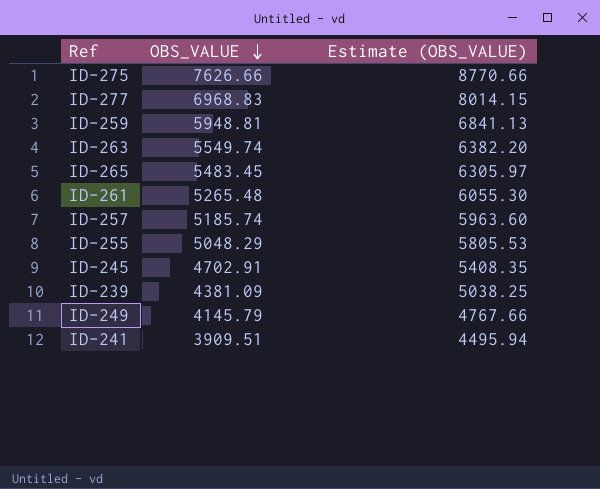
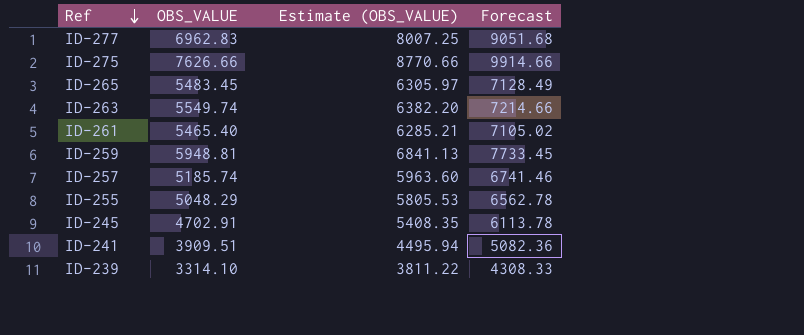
row order: OBS_VALUE descending -> Ref descending
column Forecast | formula: none -> [OBS_VALUE] * 1.3
row ID-249: 4145.79 | 4767.66 -> none
ID-277 | OBS_VALUE: 6968.83 -> 6962.83
ID-277 | Estimate (OBS_VALUE): 8014.15 -> 8007.25
ID-261 | OBS_VALUE: 5265.48 -> 5465.40
ID-261 | Estimate (OBS_VALUE): 6055.30 -> 6285.21
ID-239 | OBS_VALUE: 4381.09 -> 3314.10
ID-239 | Estimate (OBS_VALUE): 5038.25 -> 3811.22

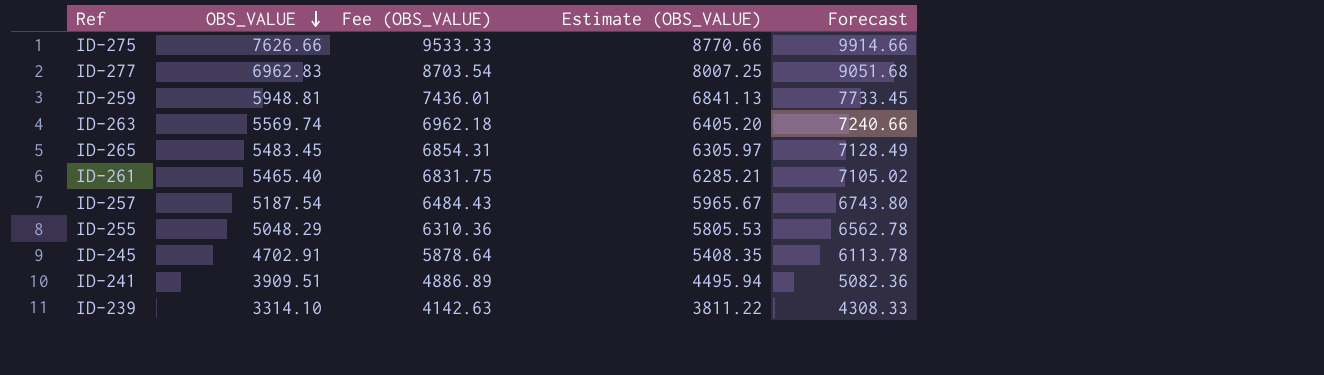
row order: Ref descending -> OBS_VALUE descending
column Fee (OBS_VALUE) | formula: none -> [OBS_VALUE] * 1.25
ID-263 | OBS_VALUE: 5549.74 -> 5569.74
ID-263 | Estimate (OBS_VALUE): 6382.20 -> 6405.20
ID-263 | Forecast: 7214.66 -> 7240.66
ID-257 | OBS_VALUE: 5185.74 -> 5187.54
ID-257 | Estimate (OBS_VALUE): 5963.60 -> 5965.67
ID-257 | Forecast: 6741.46 -> 6743.80

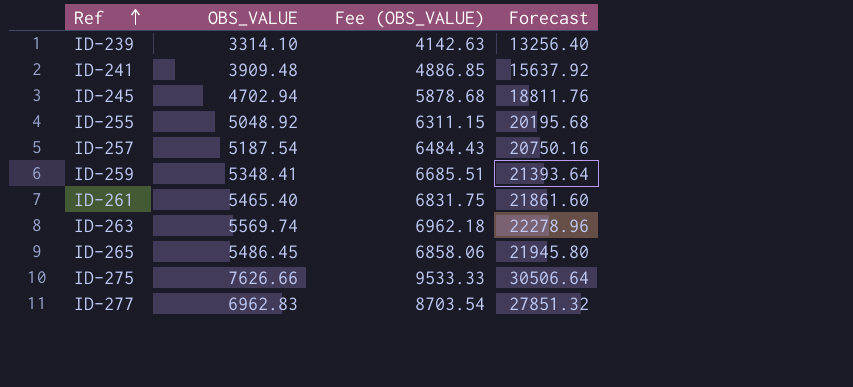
row order: OBS_VALUE descending -> Ref ascending
column Estimate (OBS_VALUE) | formula: [OBS_VALUE] * 1.15 -> none
column Forecast | formula: [OBS_VALUE] * 1.3 -> [OBS_VALUE] * 4
ID-241 | OBS_VALUE: 3909.51 -> 3909.48
ID-241 | Fee (OBS_VALUE): 4886.89 -> 4886.85
ID-245 | OBS_VALUE: 4702.91 -> 4702.94
ID-245 | Fee (OBS_VALUE): 5878.64 -> 5878.68
ID-255 | OBS_VALUE: 5048.29 -> 5048.92
ID-255 | Fee (OBS_VALUE): 6310.36 -> 6311.15
ID-259 | OBS_VALUE: 5948.81 -> 5348.41
ID-259 | Fee (OBS_VALUE): 7436.01 -> 6685.51
ID-265 | OBS_VALUE: 5483.45 -> 5486.45
ID-265 | Fee (OBS_VALUE): 6854.31 -> 6858.06

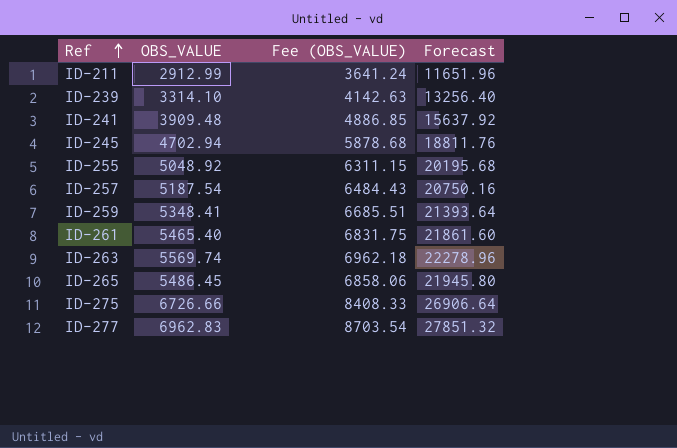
row ID-211: none -> 2912.99 | 3641.24 | 11651.96
ID-275 | OBS_VALUE: 7626.66 -> 6726.66
ID-275 | Fee (OBS_VALUE): 9533.33 -> 8408.33
ID-275 | Forecast: 30506.64 -> 26906.64

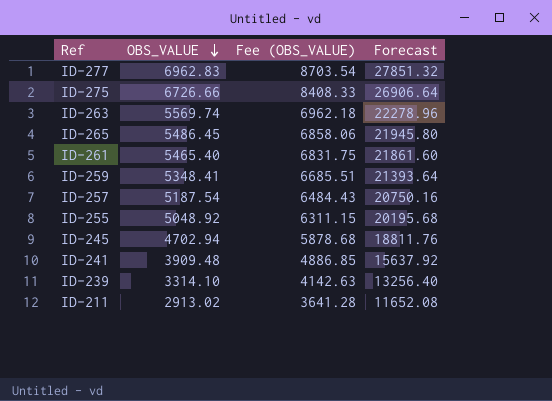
row order: Ref ascending -> OBS_VALUE descending
ID-211 | OBS_VALUE: 2912.99 -> 2913.02
ID-211 | Fee (OBS_VALUE): 3641.24 -> 3641.28
ID-211 | Forecast: 11651.96 -> 11652.08

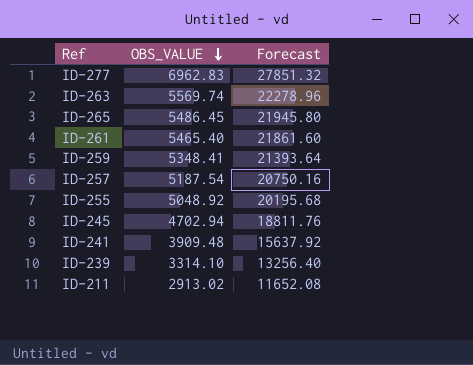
column Fee (OBS_VALUE) | formula: [OBS_VALUE] * 1.25 -> none
row ID-275: 6726.66 | 8408.33 | 26906.64 -> none

